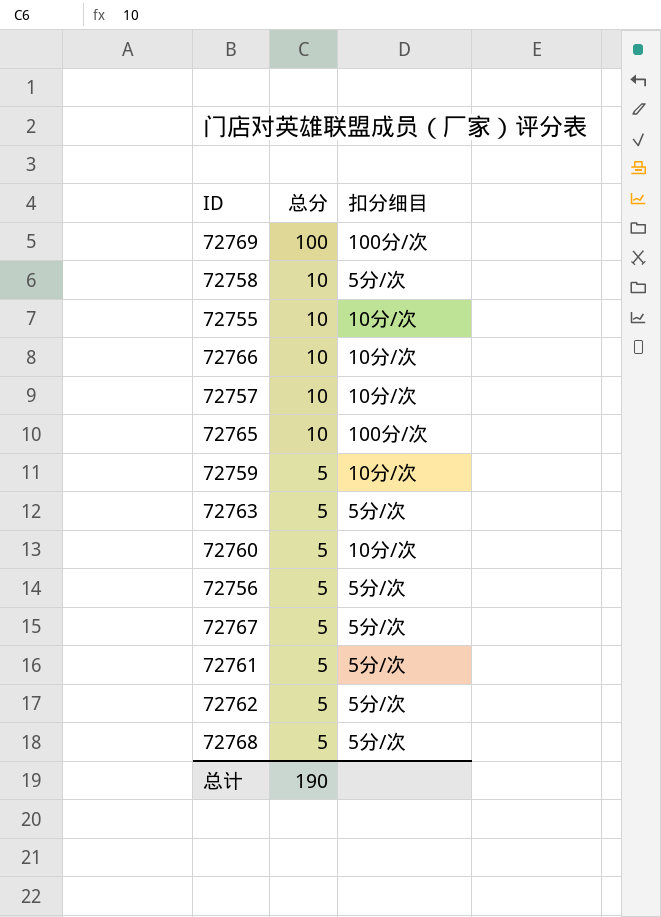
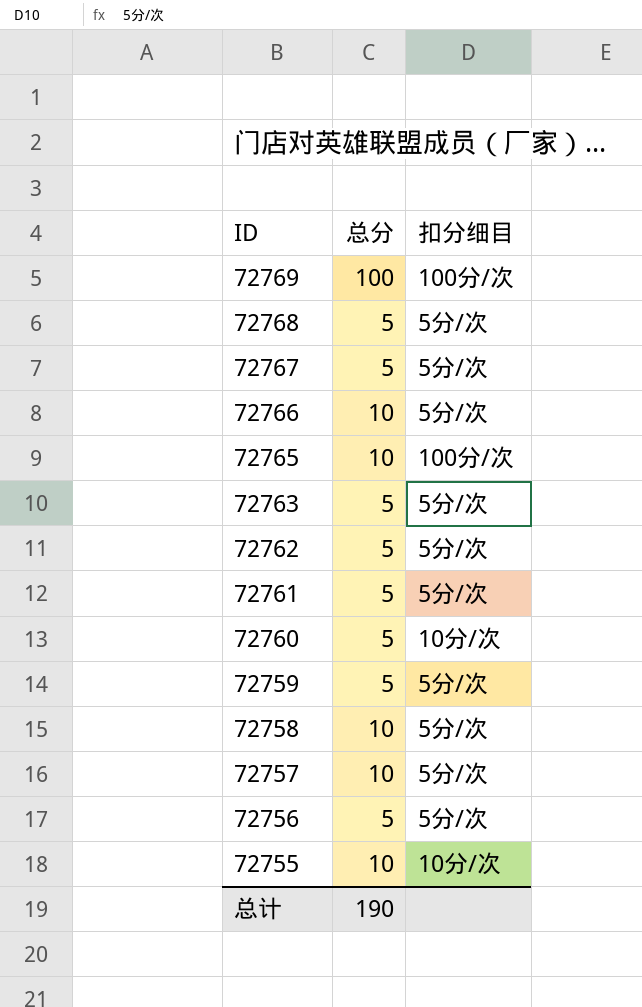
row order: 总分 descending -> ID descending
72766 | 扣分细目: 10分/次 -> 5分/次
72759 | 扣分细目: 10分/次 -> 5分/次
72757 | 扣分细目: 10分/次 -> 5分/次

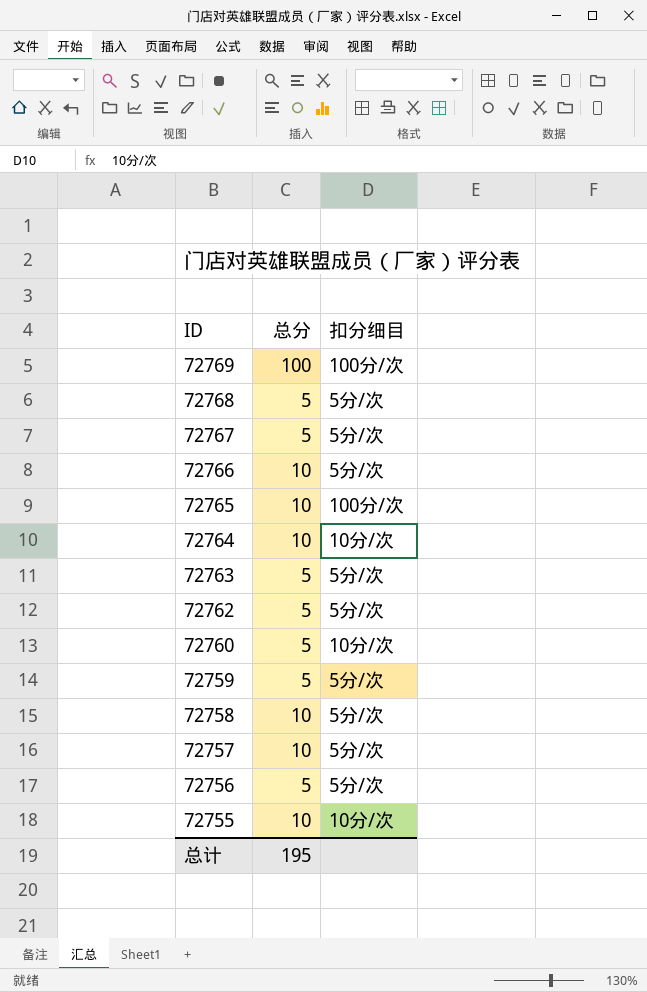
row 72761: 5 | 5分/次 -> none
row 72764: none -> 10 | 10分/次
总计 | 总分: 190 -> 195

